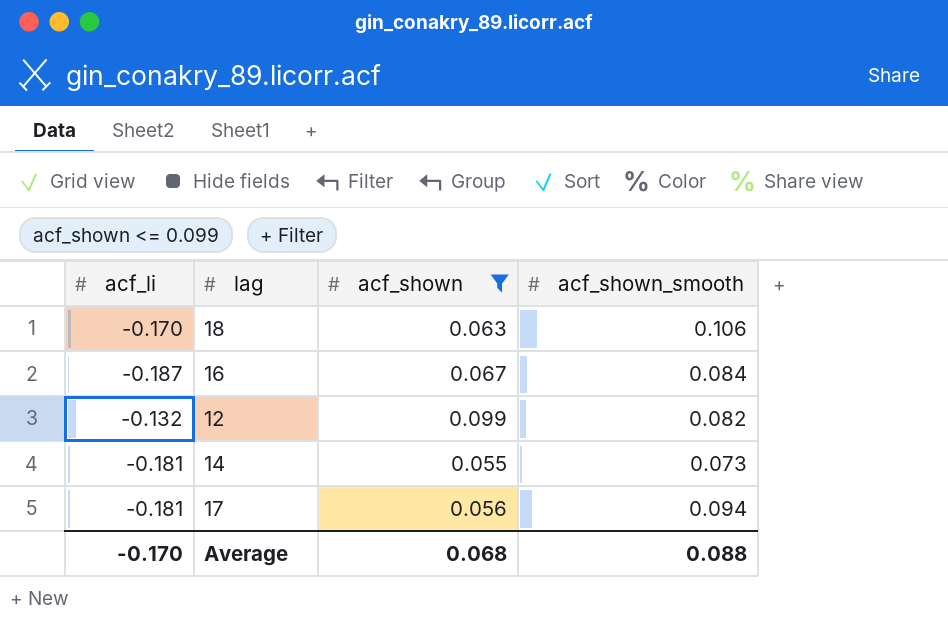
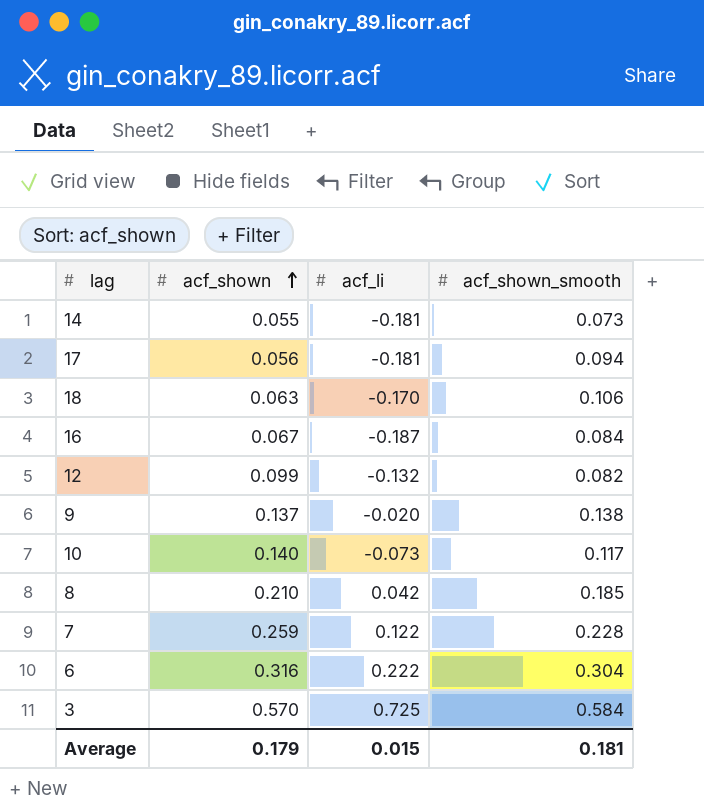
filter: acf_shown <= 0.099 -> none
row order: none -> acf_shown ascending
column acf_li | position: 1 -> 3
Average | acf_shown: 0.068 -> 0.179
Average | acf_li: -0.170 -> 0.015
Average | acf_shown_smooth: 0.088 -> 0.181

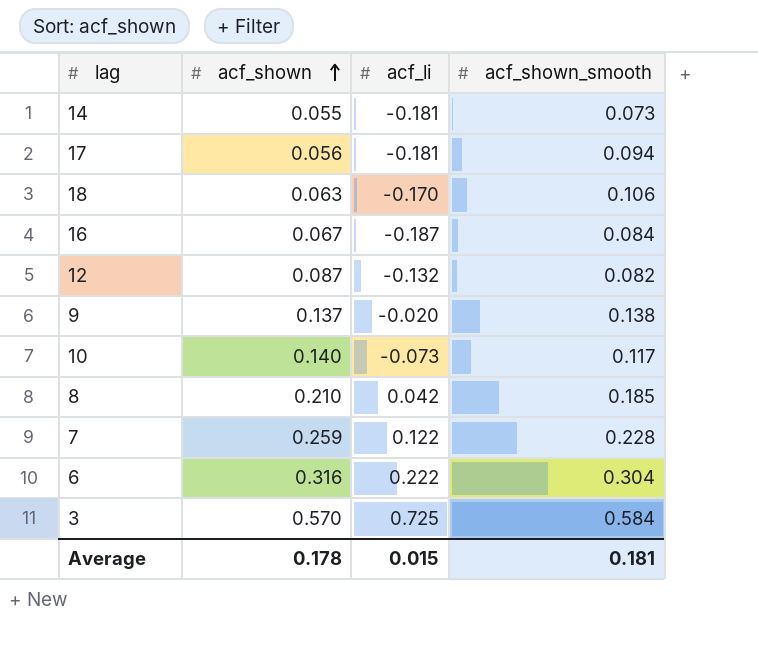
12 | acf_shown: 0.099 -> 0.087
Average | acf_shown: 0.179 -> 0.178

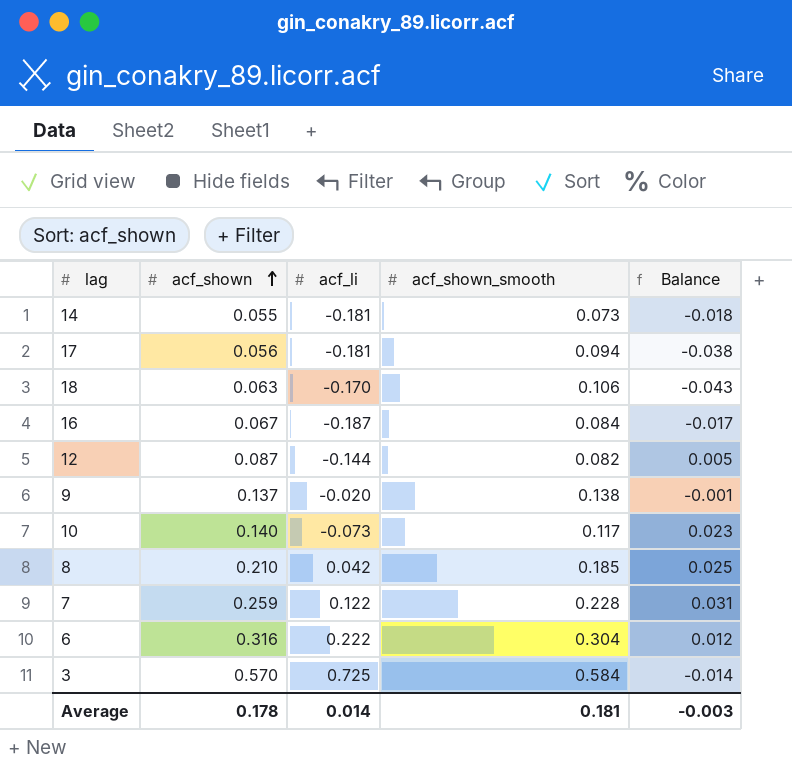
column Balance | formula: none -> [acf_shown] - [acf_shown_smooth]
12 | acf_li: -0.132 -> -0.144
Average | acf_li: 0.015 -> 0.014

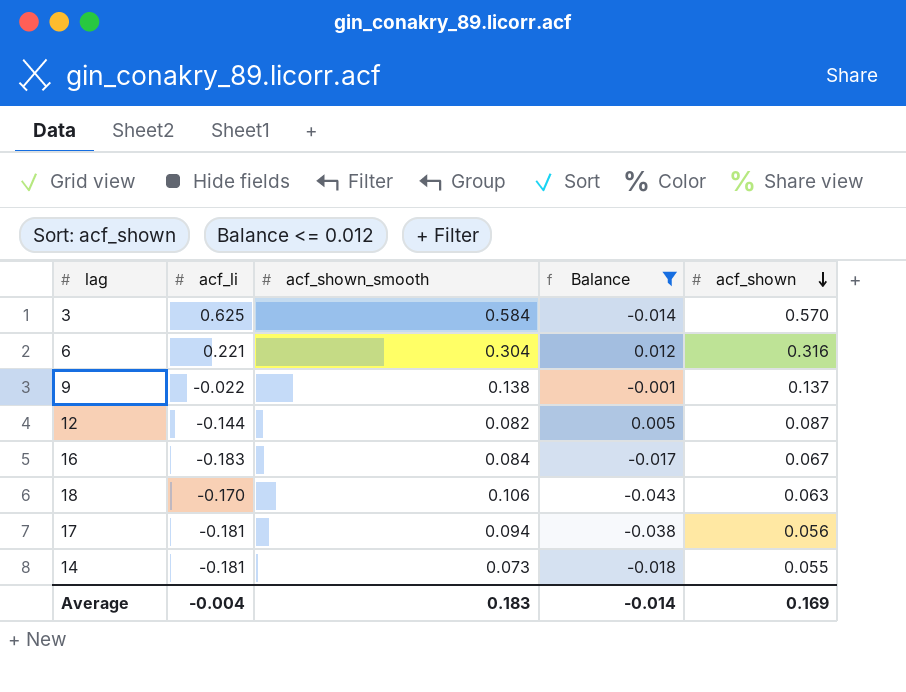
filter: none -> Balance <= 0.012
row order: acf_shown ascending -> acf_shown descending
column acf_shown | position: 2 -> 5
3 | acf_li: 0.725 -> 0.625
6 | acf_li: 0.222 -> 0.221
9 | acf_li: -0.020 -> -0.022
16 | acf_li: -0.187 -> -0.183
Average | acf_li: 0.014 -> -0.004
Average | acf_shown_smooth: 0.181 -> 0.183
Average | Balance: -0.003 -> -0.014
Average | acf_shown: 0.178 -> 0.169

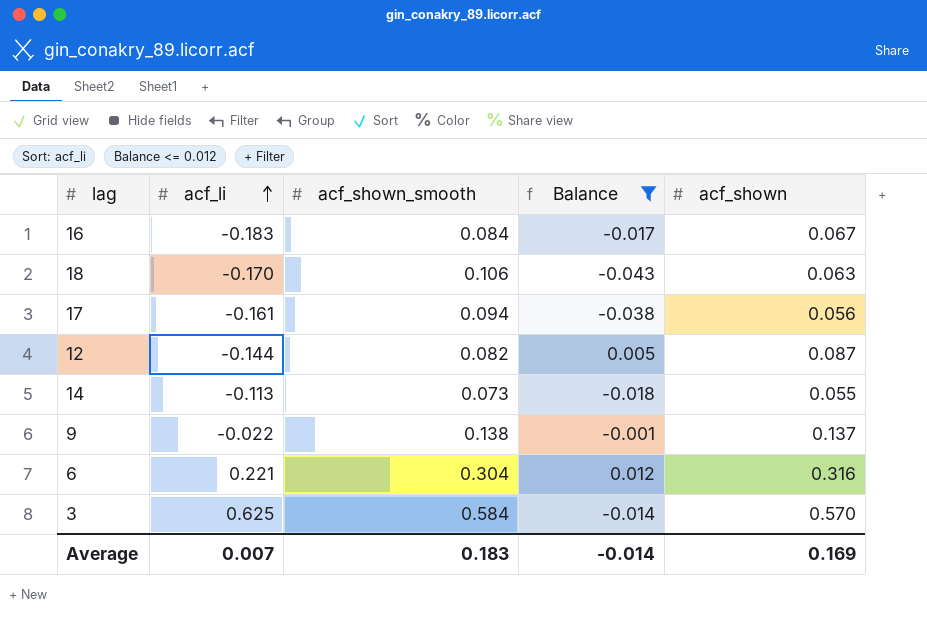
row order: acf_shown descending -> acf_li ascending
17 | acf_li: -0.181 -> -0.161
14 | acf_li: -0.181 -> -0.113
Average | acf_li: -0.004 -> 0.007

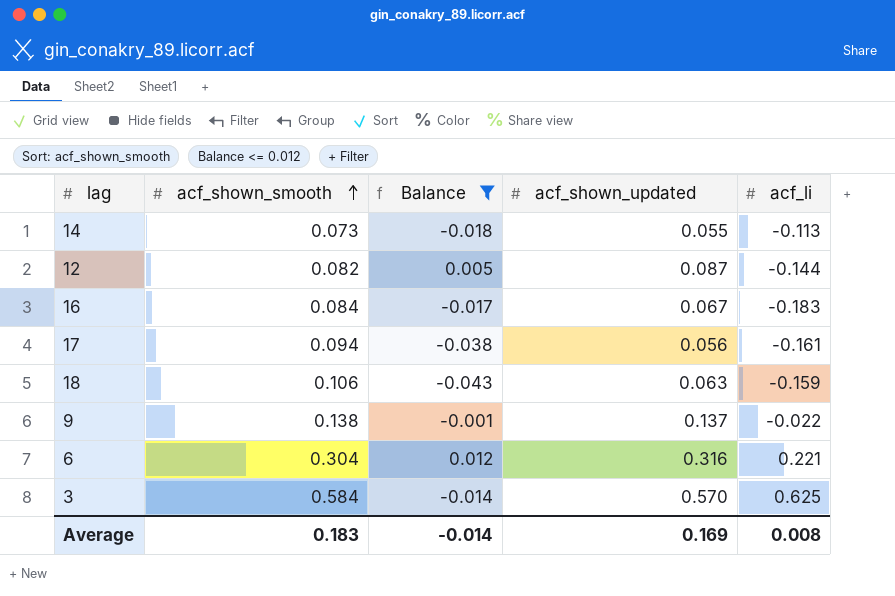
row order: acf_li ascending -> acf_shown_smooth ascending
column name: acf_shown -> acf_shown_updated
column acf_li | position: 2 -> 5
18 | acf_li: -0.170 -> -0.159
Average | acf_li: 0.007 -> 0.008

